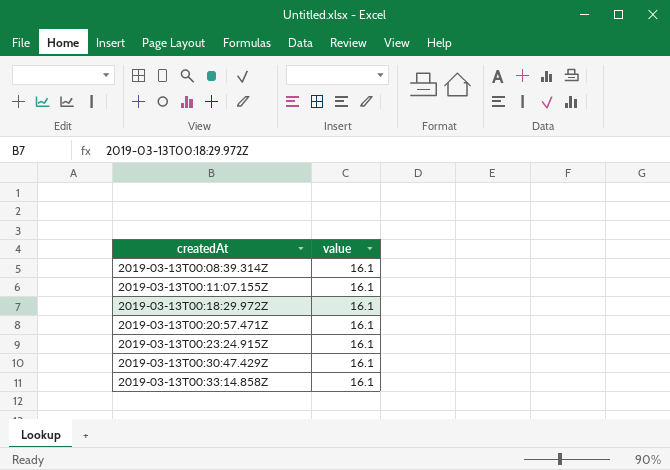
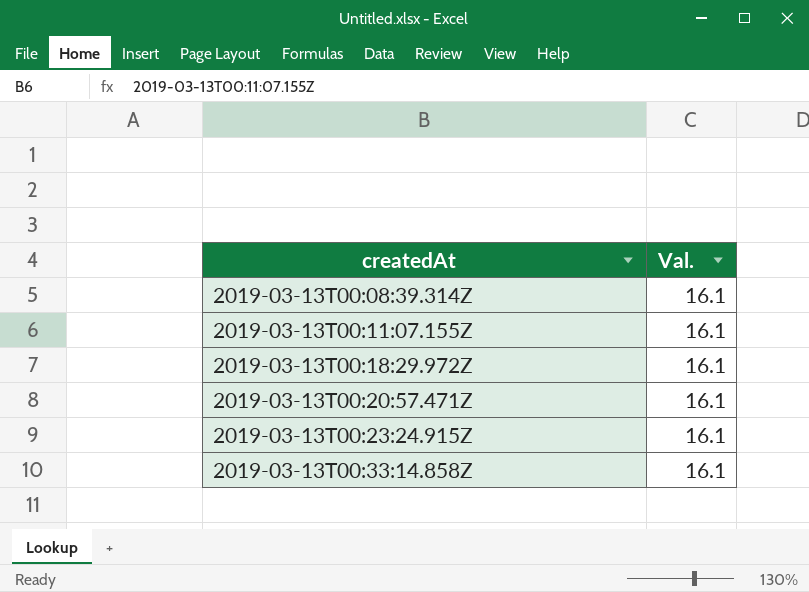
column name: value -> Val.
row 2019-03-13T00:30:47.429Z: 16.1 -> none

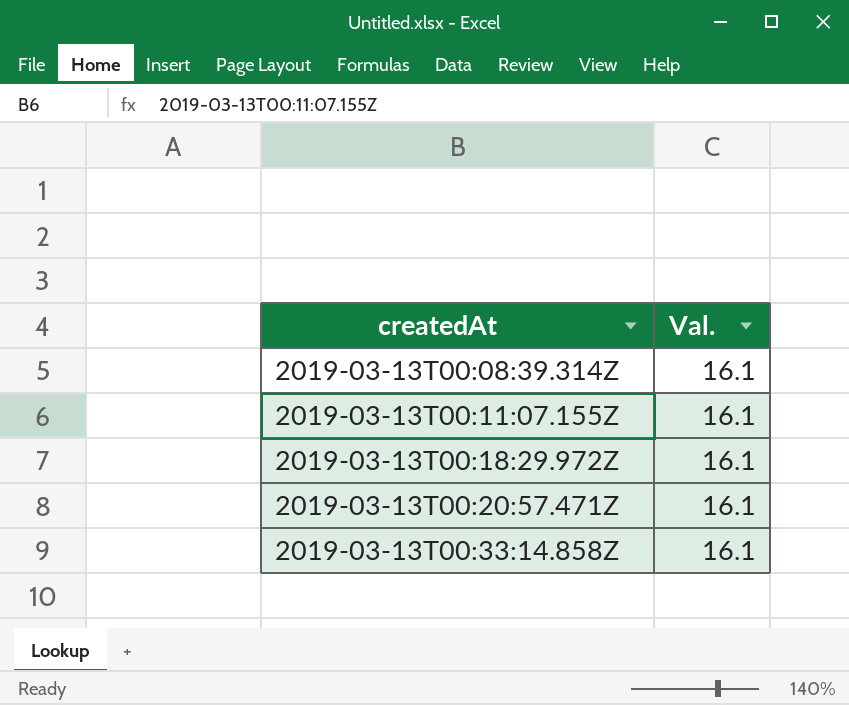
row 2019-03-13T00:23:24.915Z: 16.1 -> none

